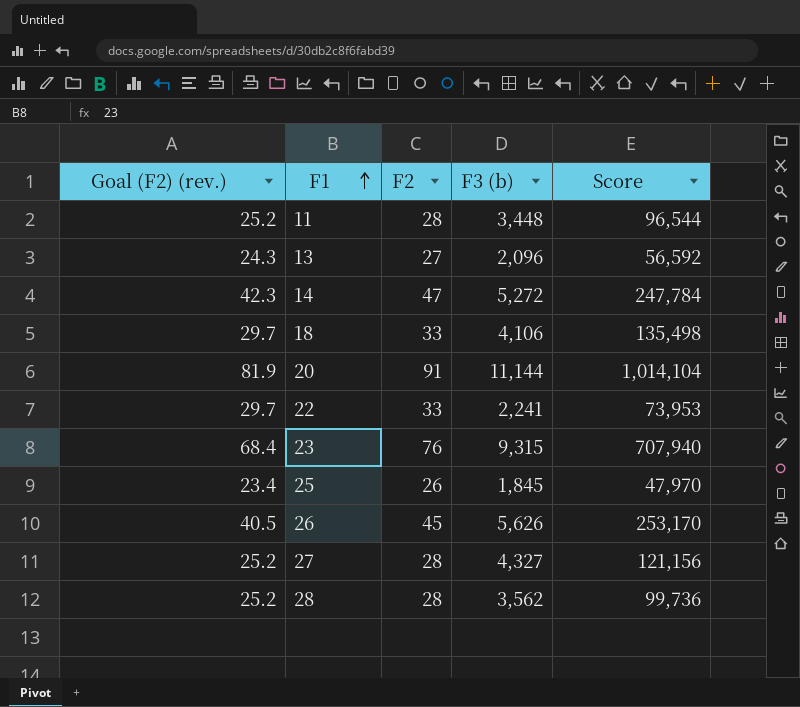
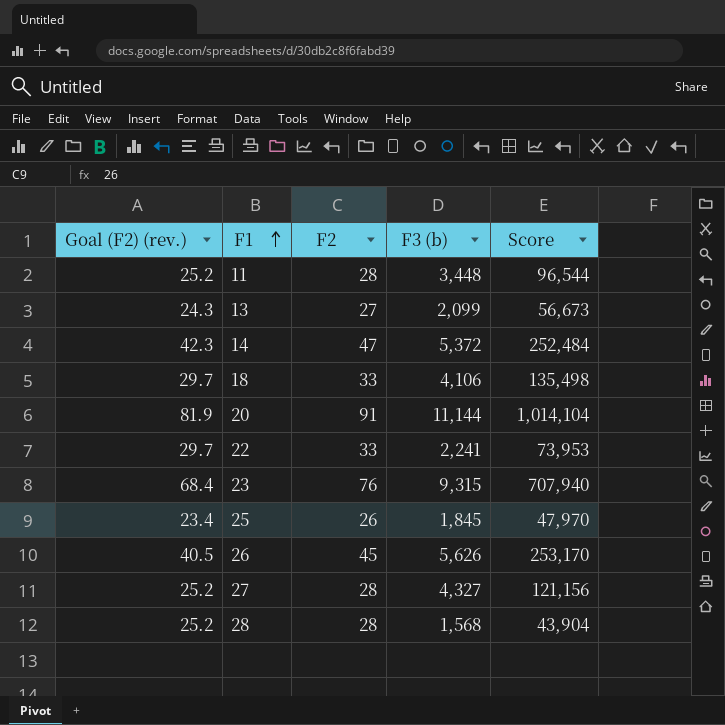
13 | F3 (b): 2,096 -> 2,099
13 | Score: 56,592 -> 56,673
14 | F3 (b): 5,272 -> 5,372
14 | Score: 247,784 -> 252,484
28 | F3 (b): 3,562 -> 1,568
28 | Score: 99,736 -> 43,904

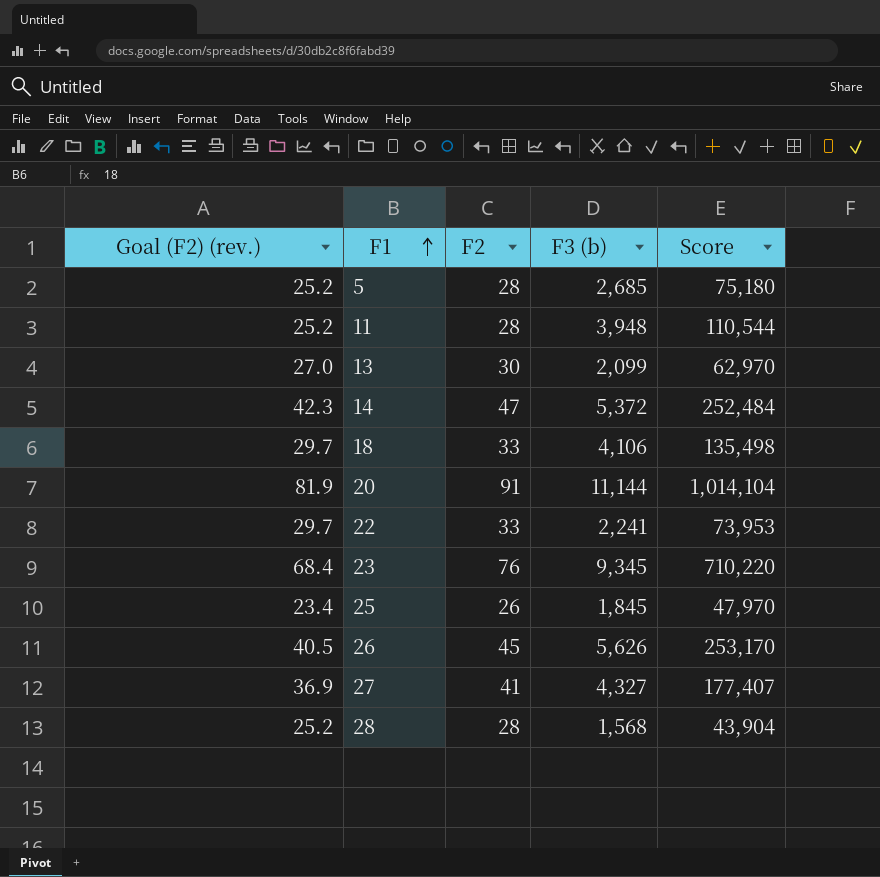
row 5: none -> 25.2 | 28 | 2,685 | 75,180
11 | F3 (b): 3,448 -> 3,948
11 | Score: 96,544 -> 110,544
13 | Goal (F2) (rev.): 24.3 -> 27.0
13 | F2: 27 -> 30
13 | Score: 56,673 -> 62,970
23 | F3 (b): 9,315 -> 9,345
23 | Score: 707,940 -> 710,220
27 | Goal (F2) (rev.): 25.2 -> 36.9
27 | F2: 28 -> 41
27 | Score: 121,156 -> 177,407

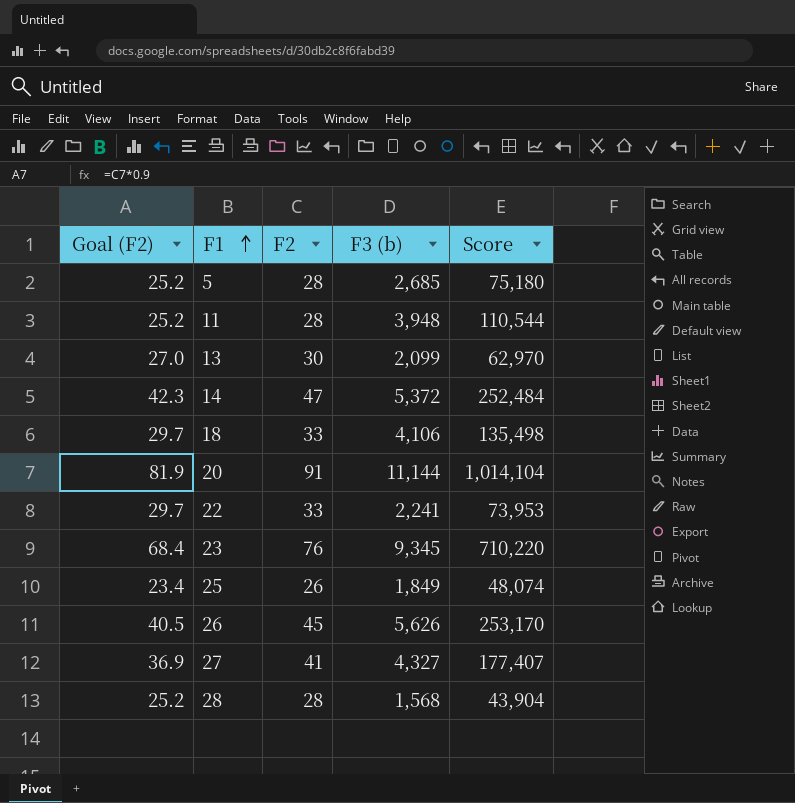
column name: Goal (F2) (rev.) -> Goal (F2)
25 | F3 (b): 1,845 -> 1,849
25 | Score: 47,970 -> 48,074

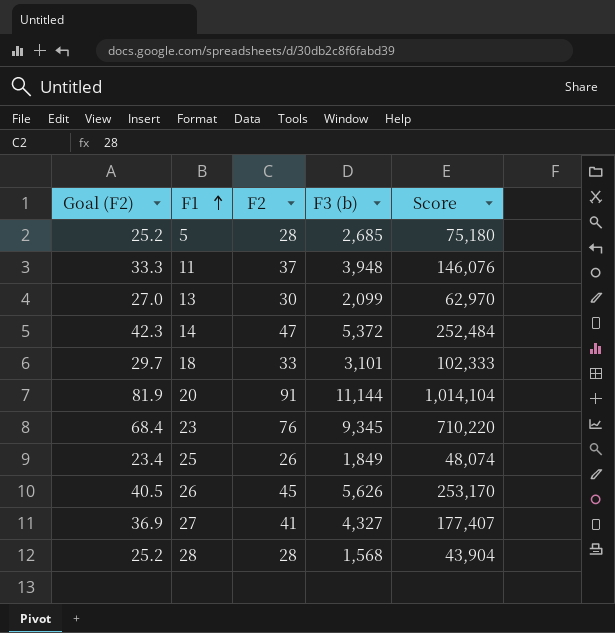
row 22: 29.7 | 33 | 2,241 | 73,953 -> none
11 | Goal (F2): 25.2 -> 33.3
11 | F2: 28 -> 37
11 | Score: 110,544 -> 146,076
18 | F3 (b): 4,106 -> 3,101
18 | Score: 135,498 -> 102,333

